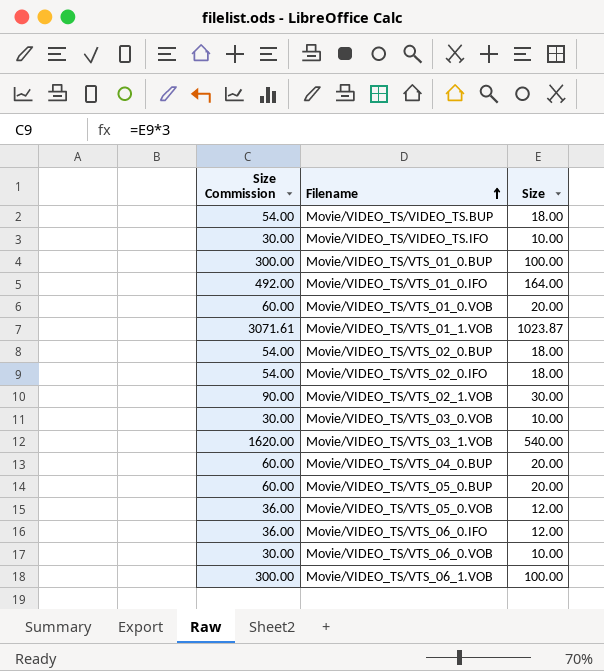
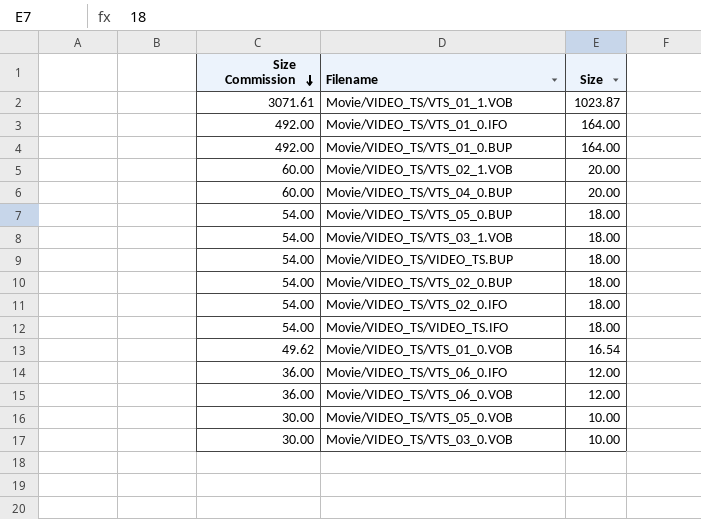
row order: Filename ascending -> Size Commission descending
row Movie/VIDEO_TS/VTS_06_1.VOB: 300.00 | 100.00 -> none
Movie/VIDEO_TS/VTS_01_0.BUP | Size Commission: 300.00 -> 492.00
Movie/VIDEO_TS/VTS_01_0.BUP | Size: 100.00 -> 164.00
Movie/VIDEO_TS/VTS_02_1.VOB | Size Commission: 90.00 -> 60.00
Movie/VIDEO_TS/VTS_02_1.VOB | Size: 30.00 -> 20.00
Movie/VIDEO_TS/VTS_05_0.BUP | Size Commission: 60.00 -> 54.00
Movie/VIDEO_TS/VTS_05_0.BUP | Size: 20.00 -> 18.00
Movie/VIDEO_TS/VTS_03_1.VOB | Size Commission: 1620.00 -> 54.00
Movie/VIDEO_TS/VTS_03_1.VOB | Size: 540.00 -> 18.00
Movie/VIDEO_TS/VIDEO_TS.IFO | Size Commission: 30.00 -> 54.00
Movie/VIDEO_TS/VIDEO_TS.IFO | Size: 10.00 -> 18.00
Movie/VIDEO_TS/VTS_01_0.VOB | Size Commission: 60.00 -> 49.62
Movie/VIDEO_TS/VTS_01_0.VOB | Size: 20.00 -> 16.54
Movie/VIDEO_TS/VTS_06_0.VOB | Size Commission: 30.00 -> 36.00
Movie/VIDEO_TS/VTS_06_0.VOB | Size: 10.00 -> 12.00
Movie/VIDEO_TS/VTS_05_0.VOB | Size Commission: 36.00 -> 30.00
Movie/VIDEO_TS/VTS_05_0.VOB | Size: 12.00 -> 10.00

